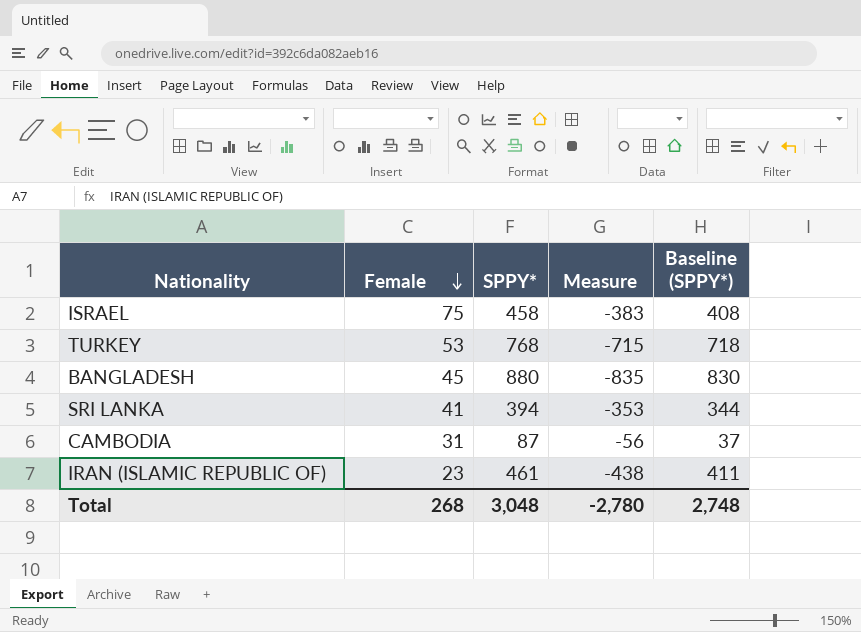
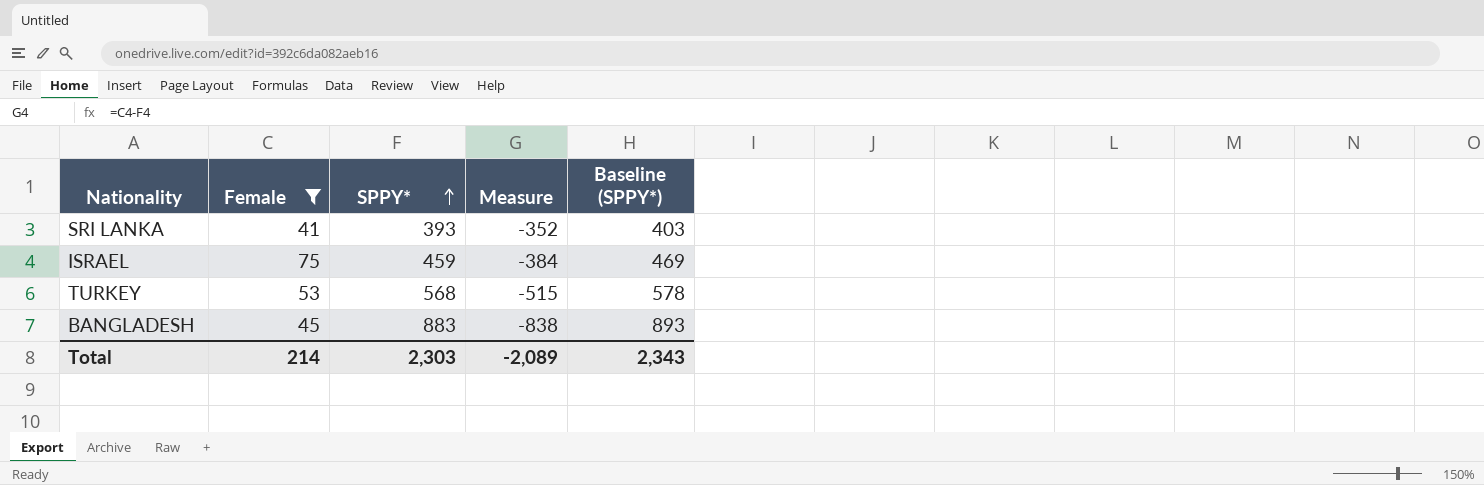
filter: none -> Female >= 41
row order: Female descending -> SPPY* ascending
column Baseline (SPPY*) | formula: [SPPY*] - 50 -> [SPPY*] + 10
SRI LANKA | SPPY*: 394 -> 393
SRI LANKA | Measure: -353 -> -352
ISRAEL | SPPY*: 458 -> 459
ISRAEL | Measure: -383 -> -384
TURKEY | SPPY*: 768 -> 568
TURKEY | Measure: -715 -> -515
BANGLADESH | SPPY*: 880 -> 883
BANGLADESH | Measure: -835 -> -838
Total | Female: 268 -> 214
Total | SPPY*: 3,048 -> 2,303
Total | Measure: -2,780 -> -2,089
Total | Baseline (SPPY*): 2,748 -> 2,343

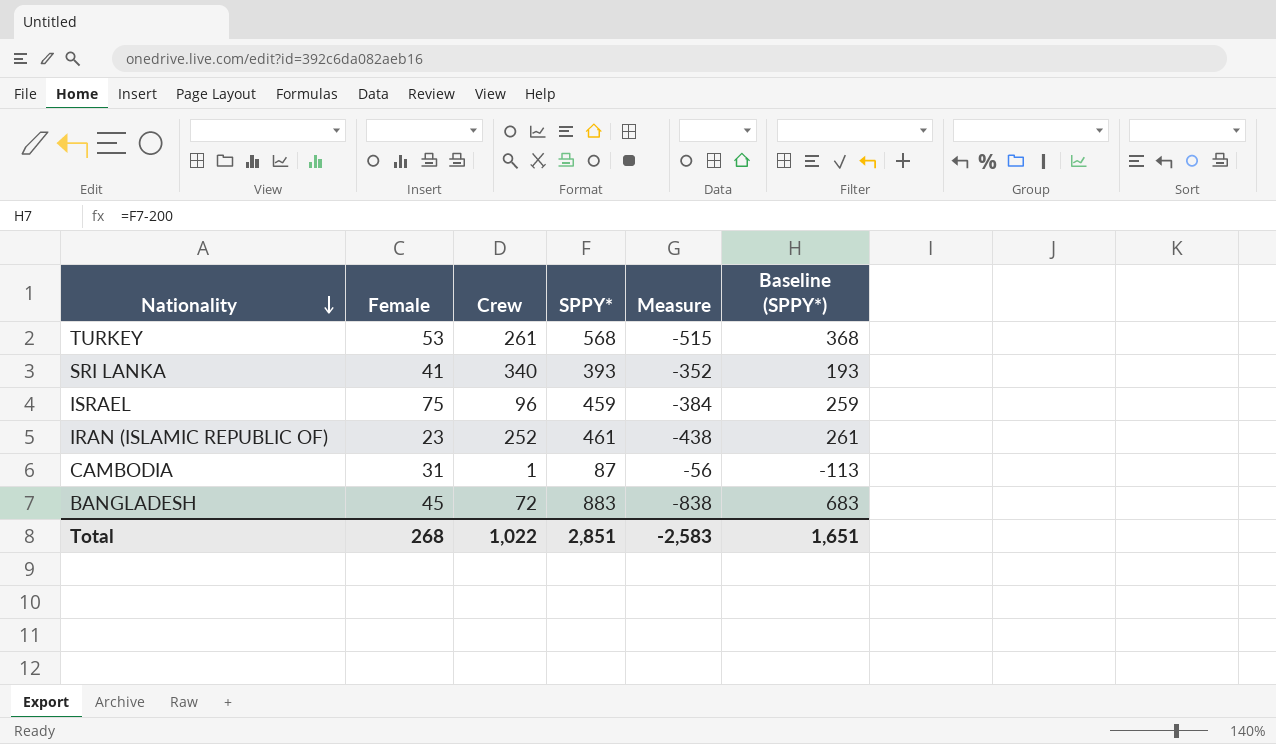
filter: Female >= 41 -> none
row order: SPPY* ascending -> Nationality descending
column Crew | position: none -> 3
column Baseline (SPPY*) | formula: [SPPY*] + 10 -> [SPPY*] - 200
Total | Female: 214 -> 268
Total | SPPY*: 2,303 -> 2,851
Total | Measure: -2,089 -> -2,583
Total | Baseline (SPPY*): 2,343 -> 1,651

